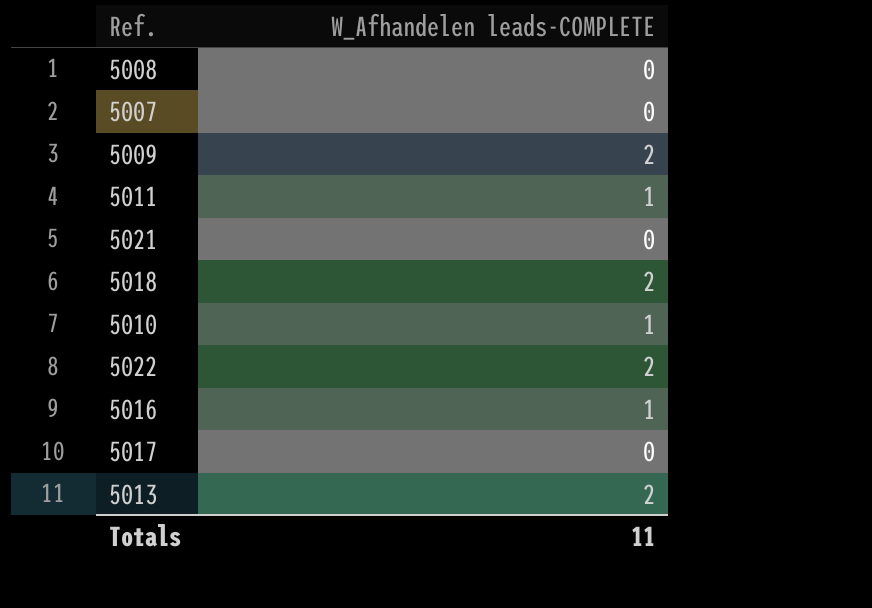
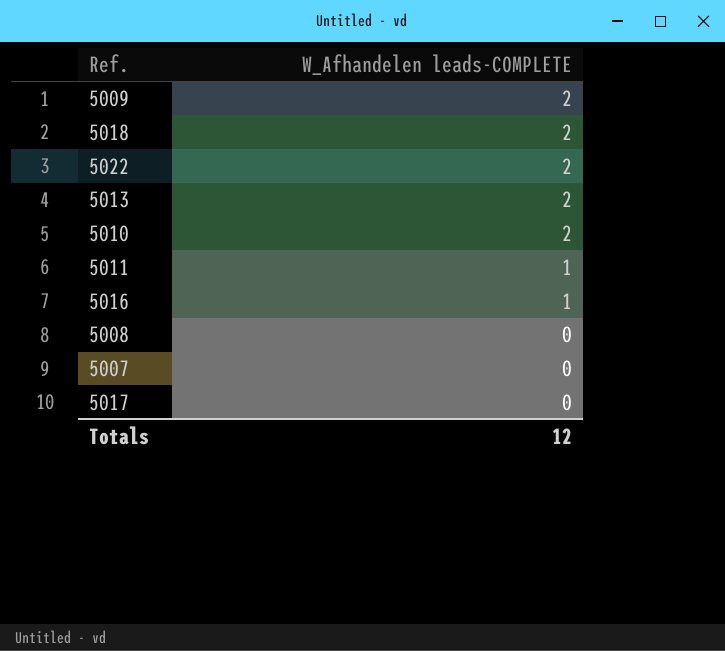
row order: none -> W_Afhandelen leads-COMPLETE descending
row 5021: 0 -> none
5010 | W_Afhandelen leads-COMPLETE: 1 -> 2
Totals | W_Afhandelen leads-COMPLETE: 11 -> 12

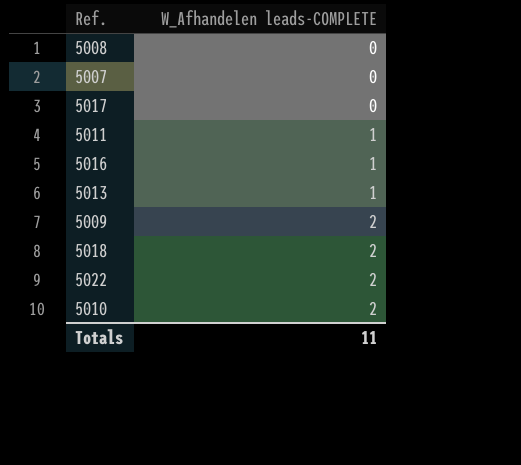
row order: W_Afhandelen leads-COMPLETE descending -> W_Afhandelen leads-COMPLETE ascending
5013 | W_Afhandelen leads-COMPLETE: 2 -> 1
Totals | W_Afhandelen leads-COMPLETE: 12 -> 11

